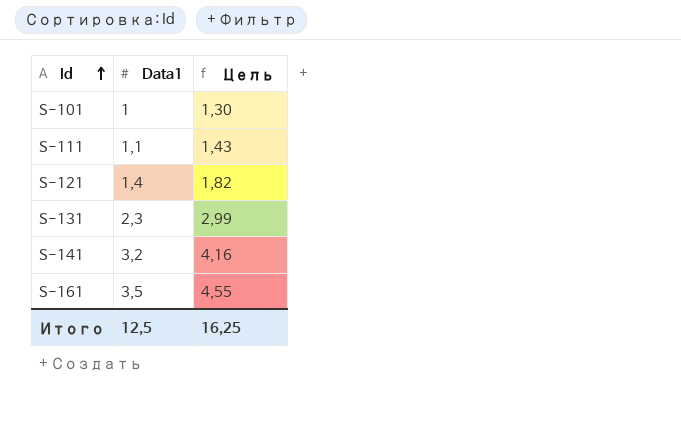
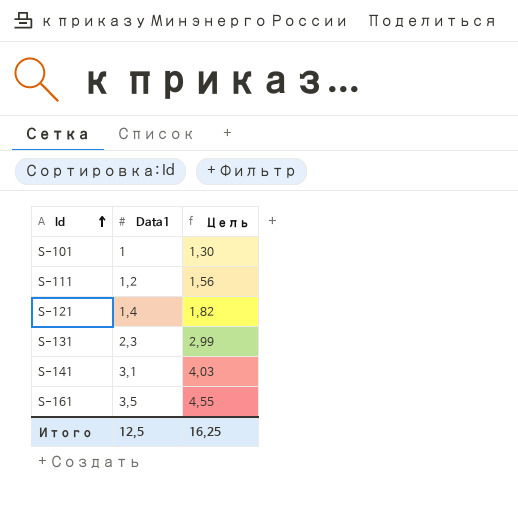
S-111 | Data1: 1,1 -> 1,2
S-111 | Цель: 1,43 -> 1,56
S-141 | Data1: 3,2 -> 3,1
S-141 | Цель: 4,16 -> 4,03

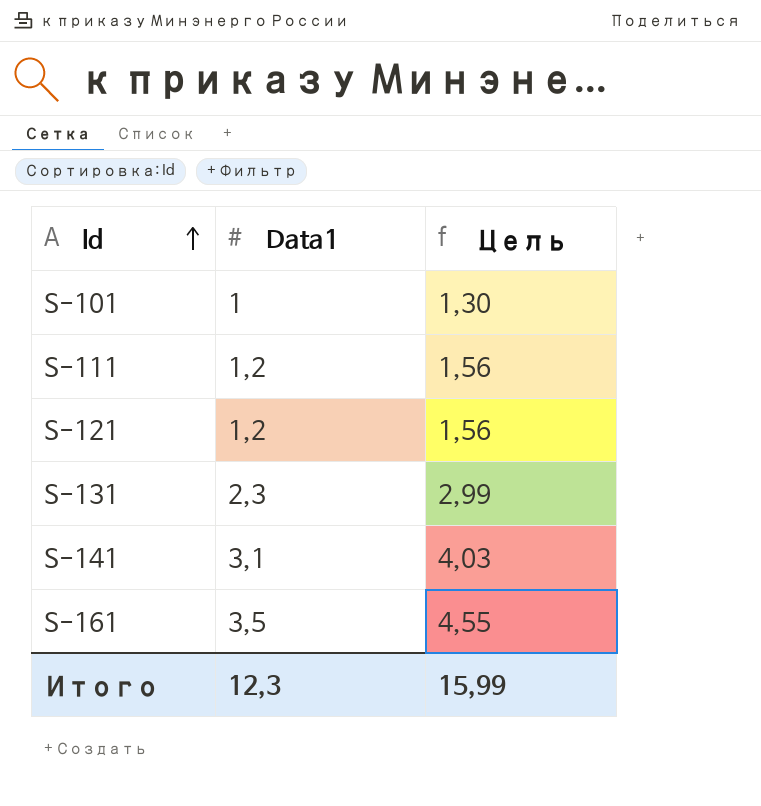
S-121 | Data1: 1,4 -> 1,2
S-121 | Цель: 1,82 -> 1,56
Итого | Data1: 12,5 -> 12,3
Итого | Цель: 16,25 -> 15,99

